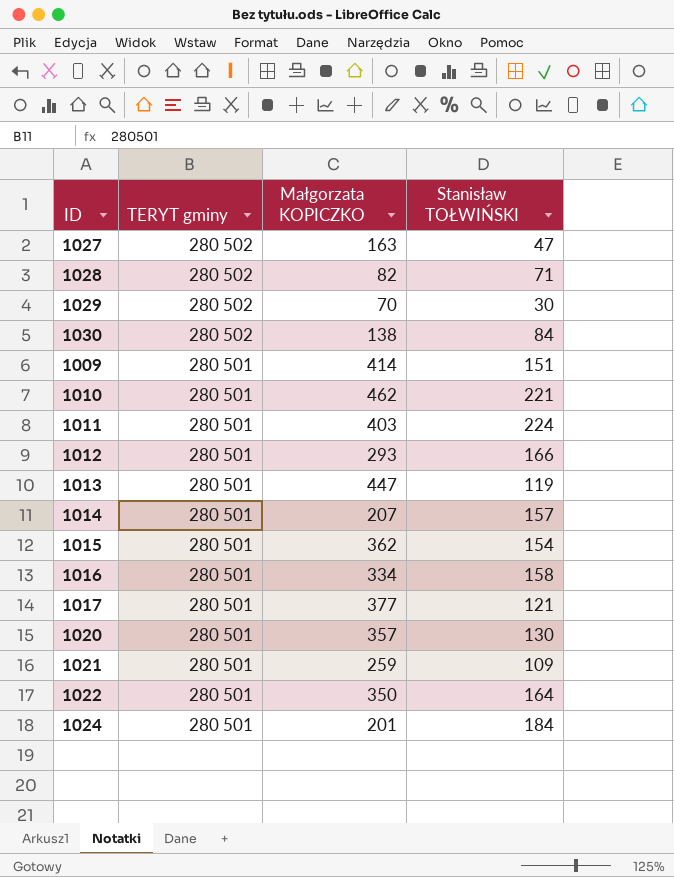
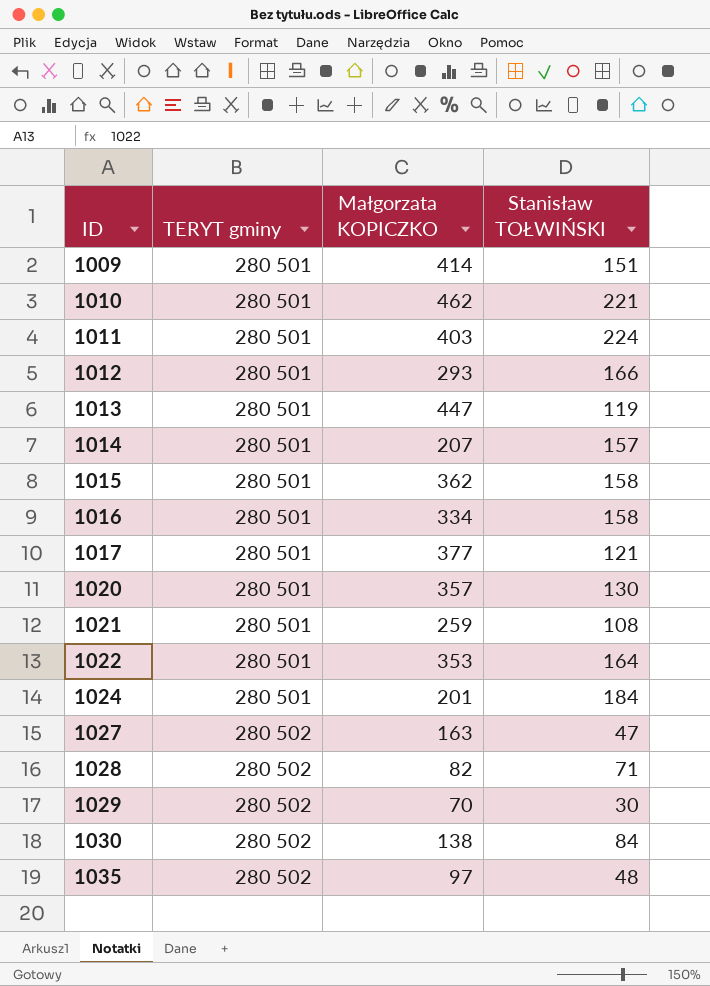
row order: TERYT gminy descending -> ID ascending
1015 | Stanisław TOŁWIŃSKI: 154 -> 158
1021 | Stanisław TOŁWIŃSKI: 109 -> 108
1022 | Małgorzata KOPICZKO: 350 -> 353
row 1035: none -> 280 502 | 97 | 48

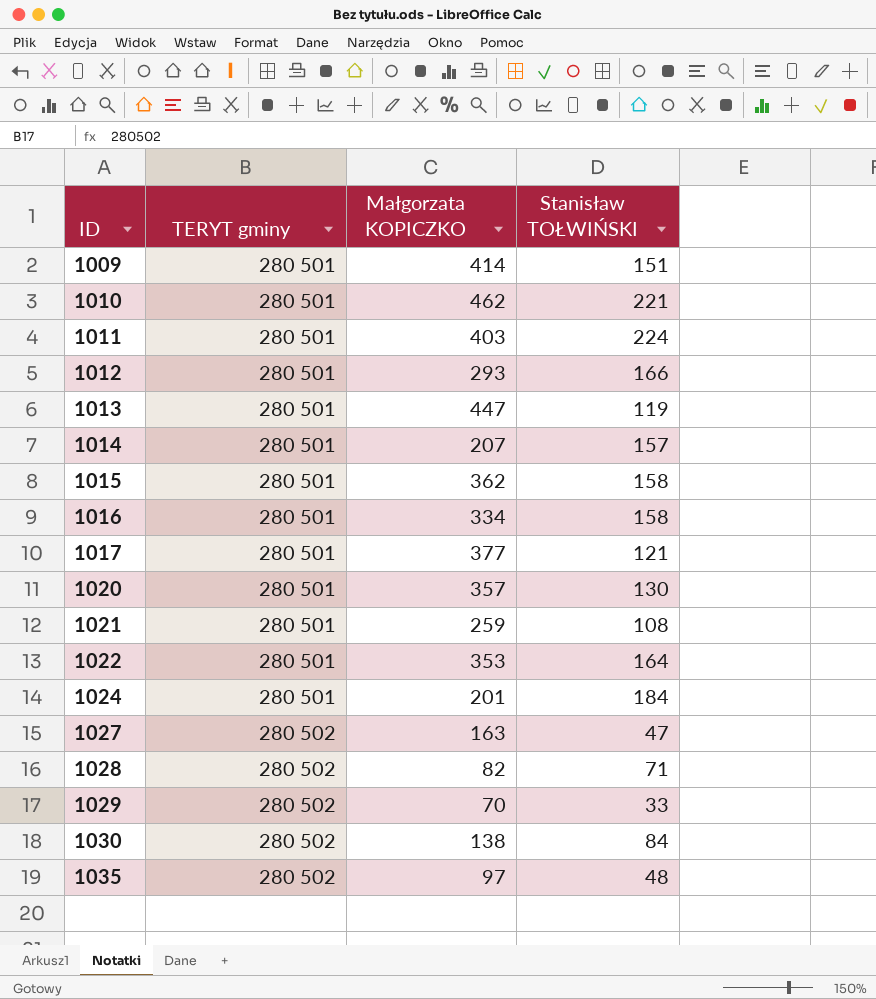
1029 | Stanisław TOŁWIŃSKI: 30 -> 33

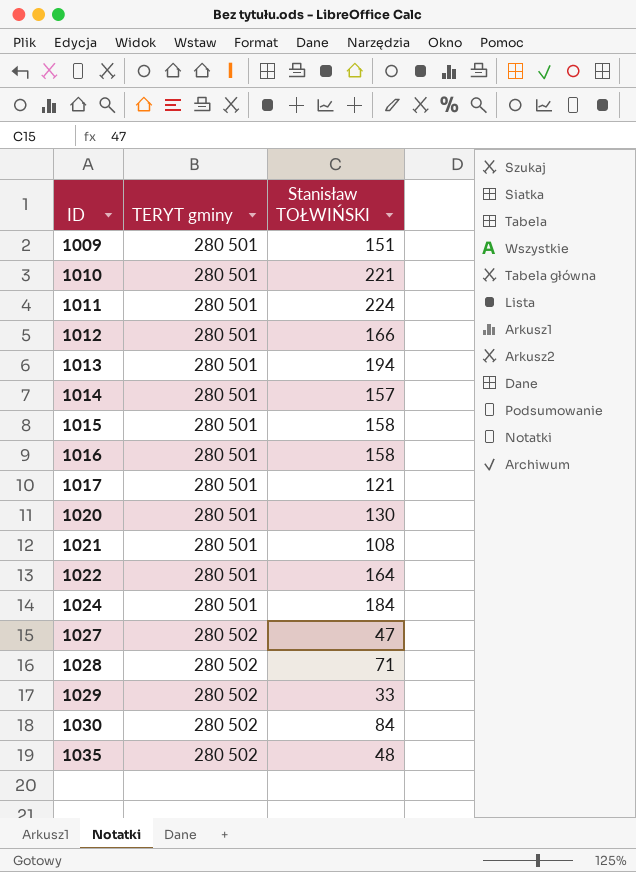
column Małgorzata KOPICZKO | position: 3 -> none
1013 | Stanisław TOŁWIŃSKI: 119 -> 194

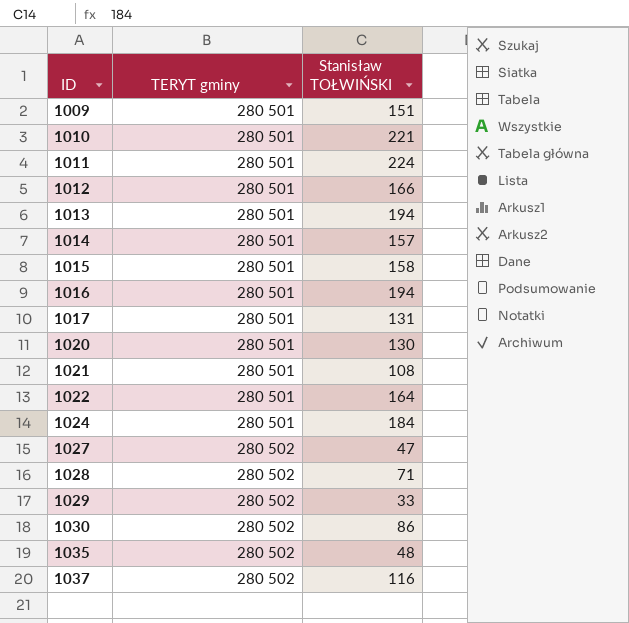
1016 | Stanisław TOŁWIŃSKI: 158 -> 194
1017 | Stanisław TOŁWIŃSKI: 121 -> 131
1030 | Stanisław TOŁWIŃSKI: 84 -> 86
row 1037: none -> 280 502 | 116

